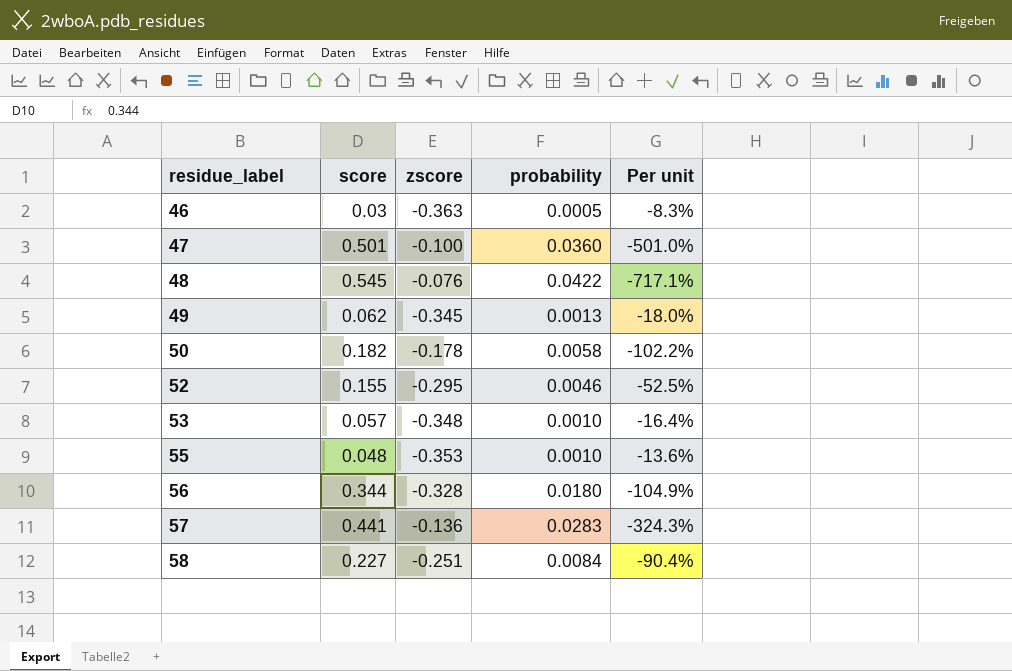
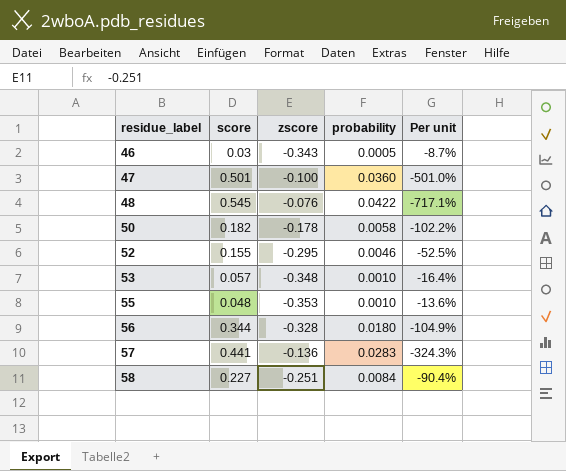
row 49: 0.062 | -0.345 | 0.0013 | -18.0% -> none
46 | zscore: -0.363 -> -0.343
46 | Per unit: -8.3% -> -8.7%

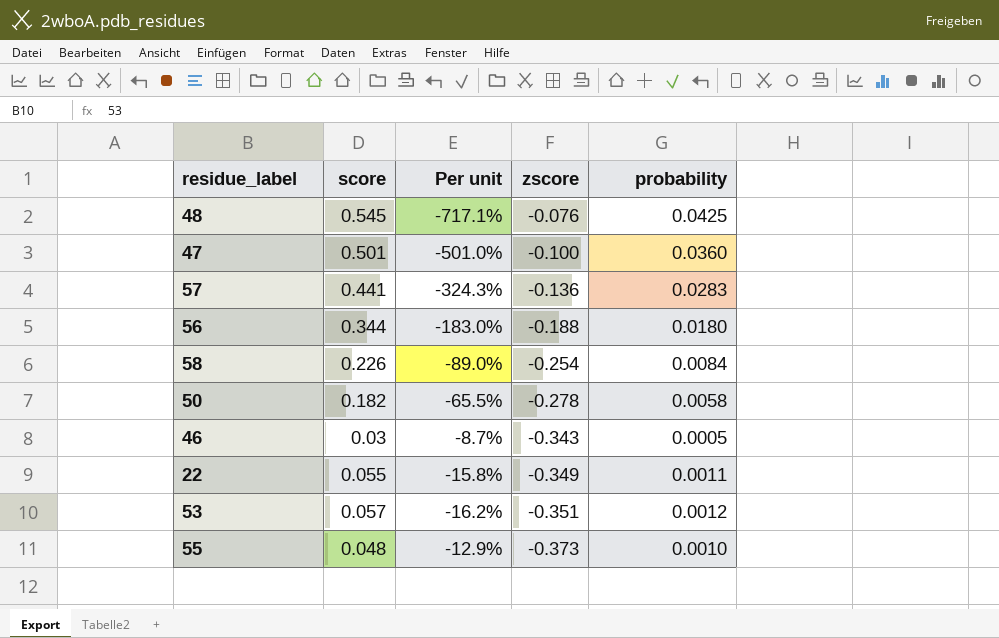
row order: residue_label ascending -> zscore descending
column Per unit | position: 5 -> 3
row 52: 0.155 | -0.295 | 0.0046 | -52.5% -> none
48 | probability: 0.0422 -> 0.0425
56 | Per unit: -104.9% -> -183.0%
56 | zscore: -0.328 -> -0.188
58 | score: 0.227 -> 0.226
58 | Per unit: -90.4% -> -89.0%
58 | zscore: -0.251 -> -0.254
50 | Per unit: -102.2% -> -65.5%
50 | zscore: -0.178 -> -0.278
row 22: none -> 0.055 | -15.8% | -0.349 | 0.0011
53 | Per unit: -16.4% -> -16.2%
53 | zscore: -0.348 -> -0.351
53 | probability: 0.0010 -> 0.0012
55 | Per unit: -13.6% -> -12.9%
55 | zscore: -0.353 -> -0.373

